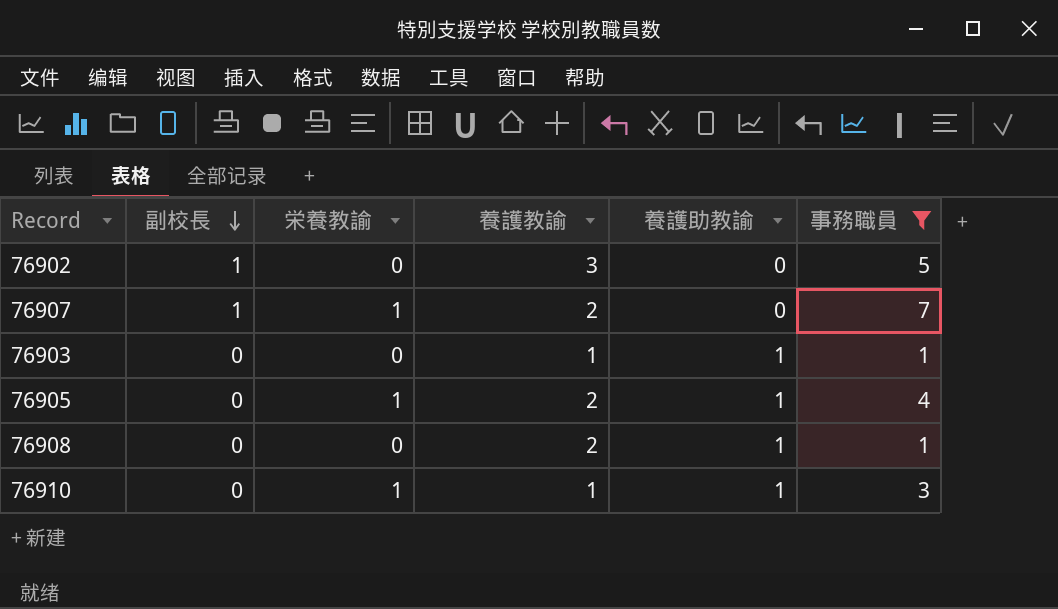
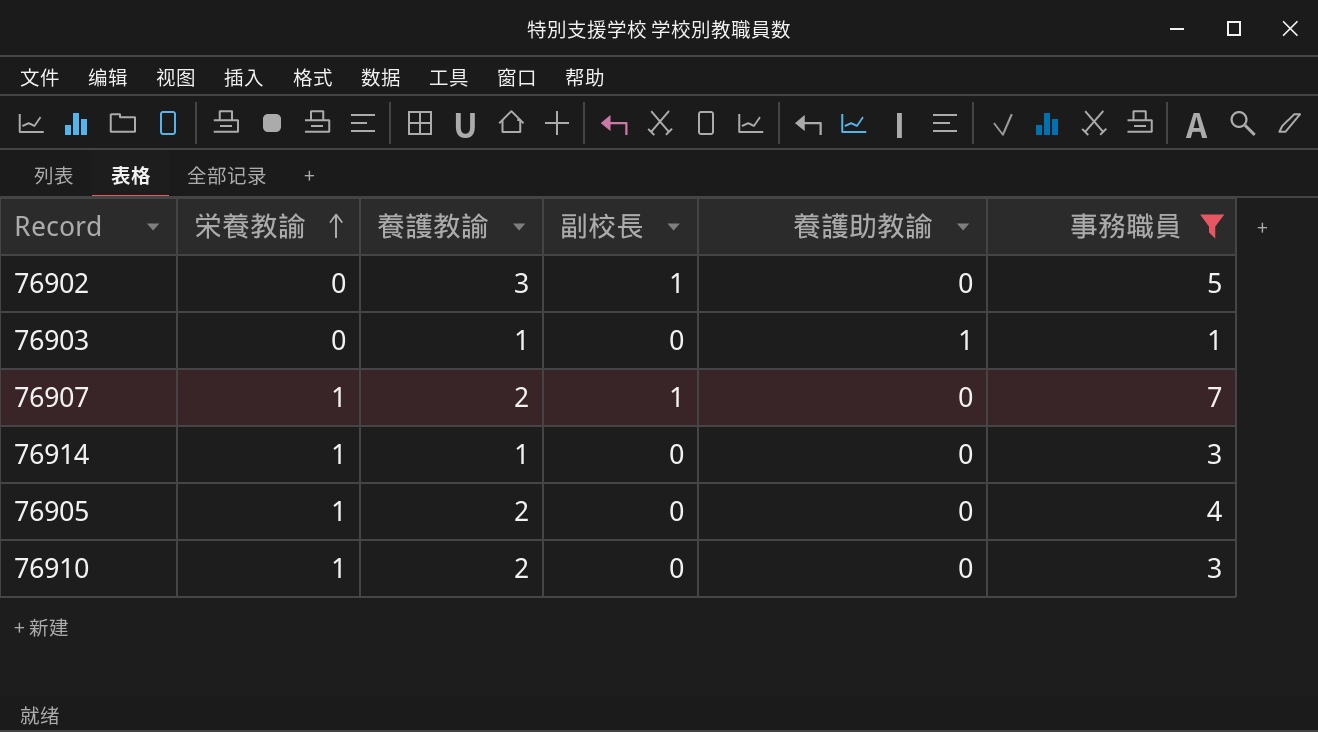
row order: 副校長 descending -> 栄養教諭 ascending
column 副校長 | position: 2 -> 4
row 76908: 0 | 0 | 2 | 1 | 1 -> none
row 76914: none -> 1 | 1 | 0 | 0 | 3
76905 | 養護助教諭: 1 -> 0
76910 | 養護教諭: 1 -> 2
76910 | 養護助教諭: 1 -> 0

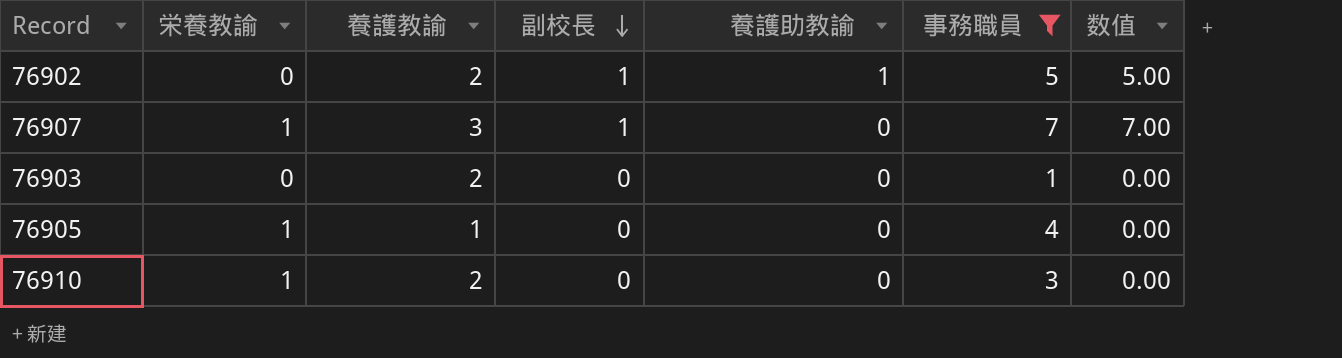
row order: 栄養教諭 ascending -> 副校長 descending
column 数值 | formula: none -> [副校長] * [事務職員]
row 76914: 1 | 1 | 0 | 0 | 3 -> none
76902 | 養護教諭: 3 -> 2
76902 | 養護助教諭: 0 -> 1
76907 | 養護教諭: 2 -> 3
76903 | 養護教諭: 1 -> 2
76903 | 養護助教諭: 1 -> 0
76905 | 養護教諭: 2 -> 1

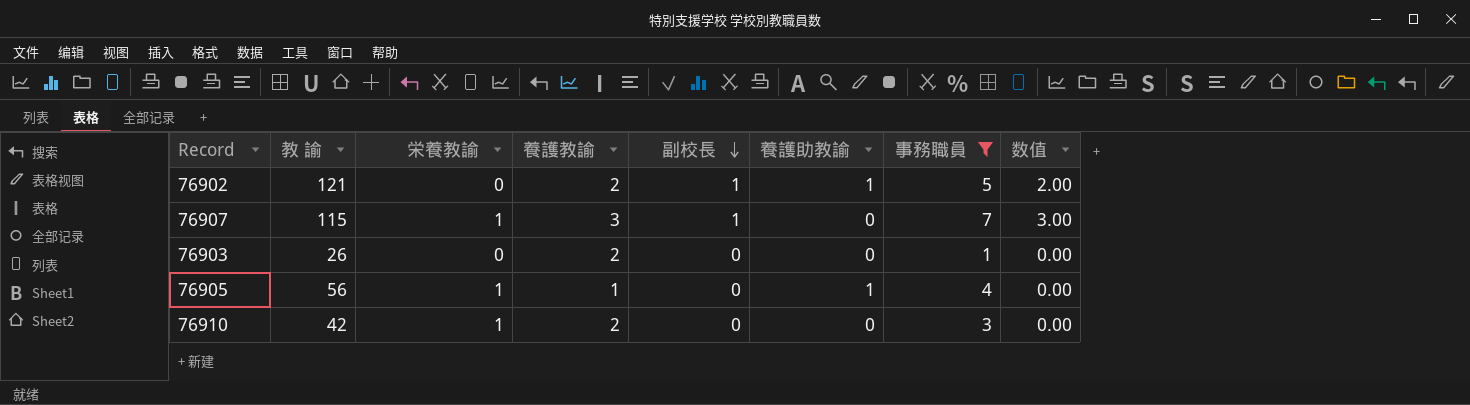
column 教 諭 | position: none -> 2
column 数值 | formula: [副校長] * [事務職員] -> [養護教諭] * [副校長]
76905 | 養護助教諭: 0 -> 1

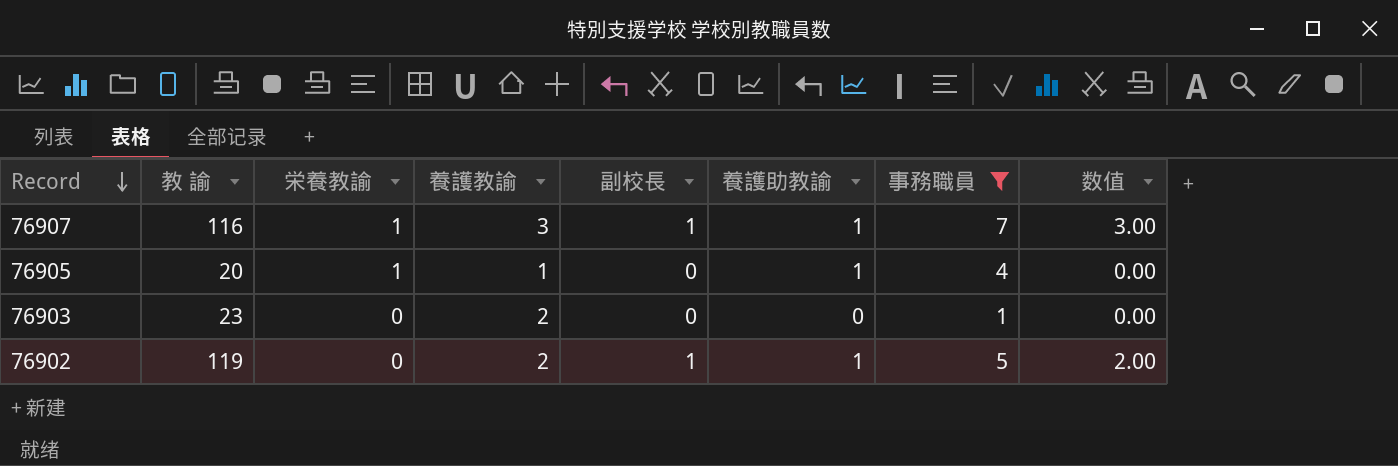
row order: 副校長 descending -> Record descending
row 76910: 42 | 1 | 2 | 0 | 0 | 3 | 0.00 -> none
76907 | 教 諭: 115 -> 116
76907 | 養護助教諭: 0 -> 1
76905 | 教 諭: 56 -> 20
76903 | 教 諭: 26 -> 23
76902 | 教 諭: 121 -> 119

